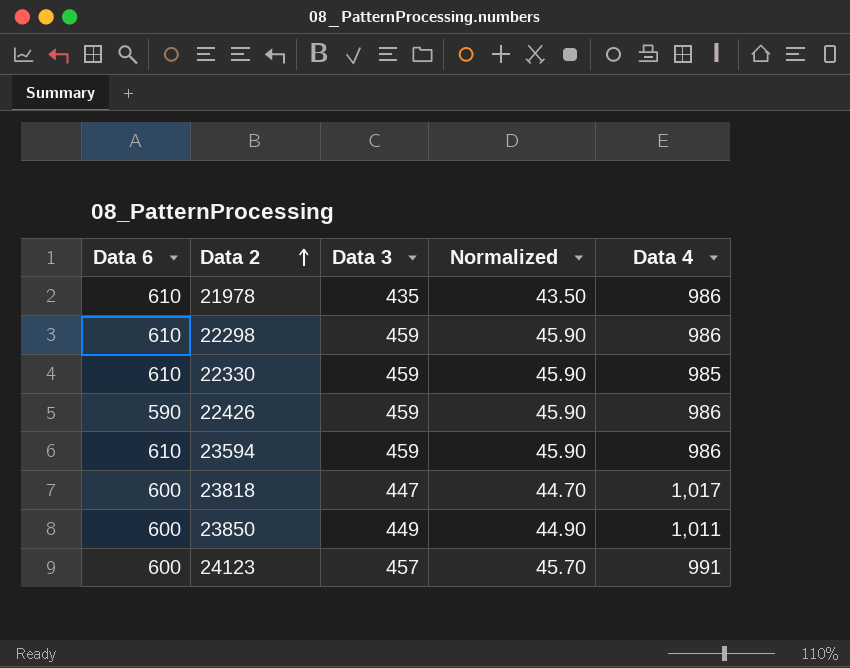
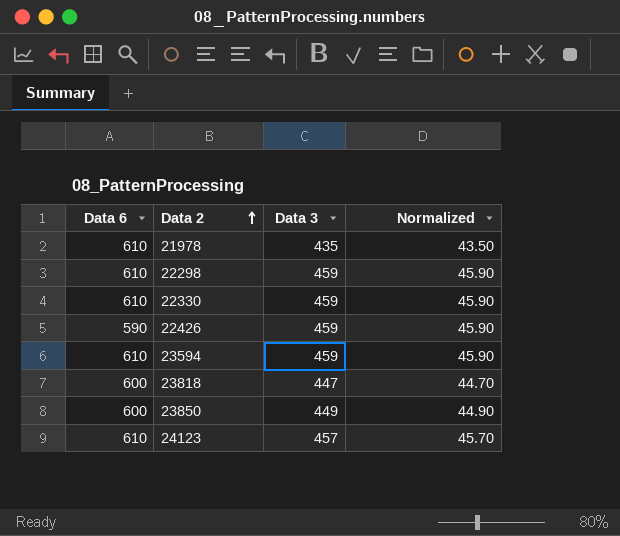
column Data 4 | position: 5 -> none
24123 | Data 6: 600 -> 610

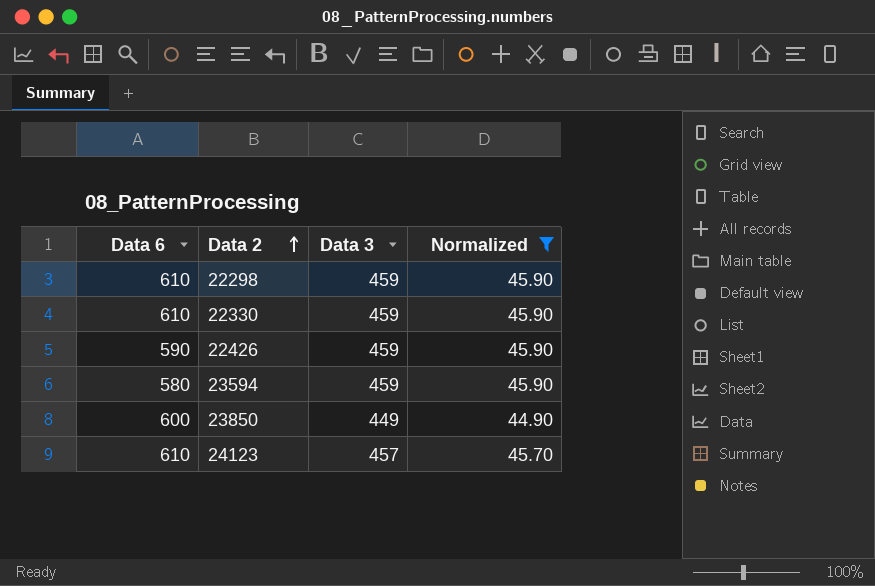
filter: none -> Normalized >= 44.90
23594 | Data 6: 610 -> 580

